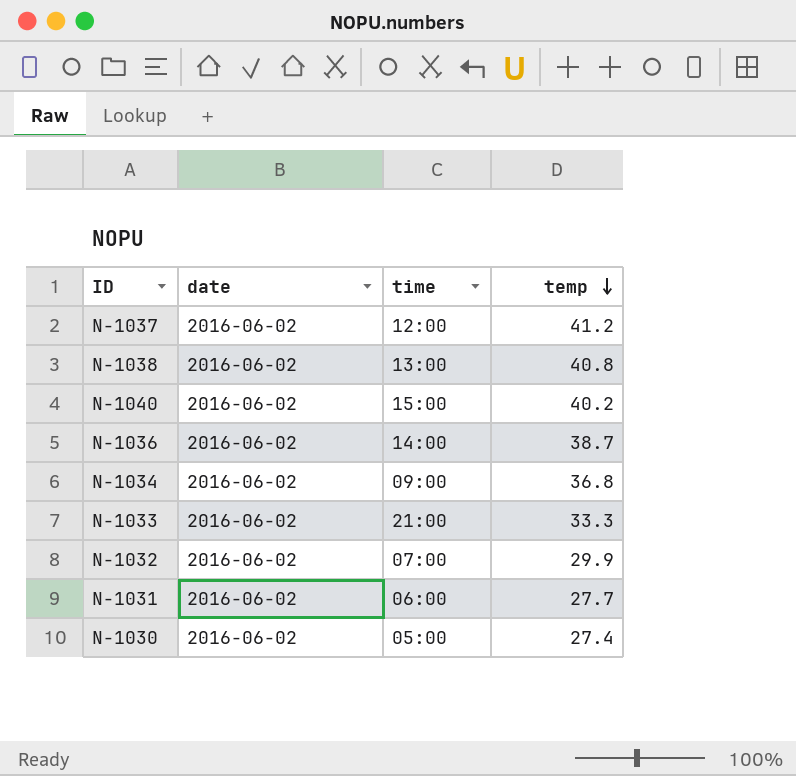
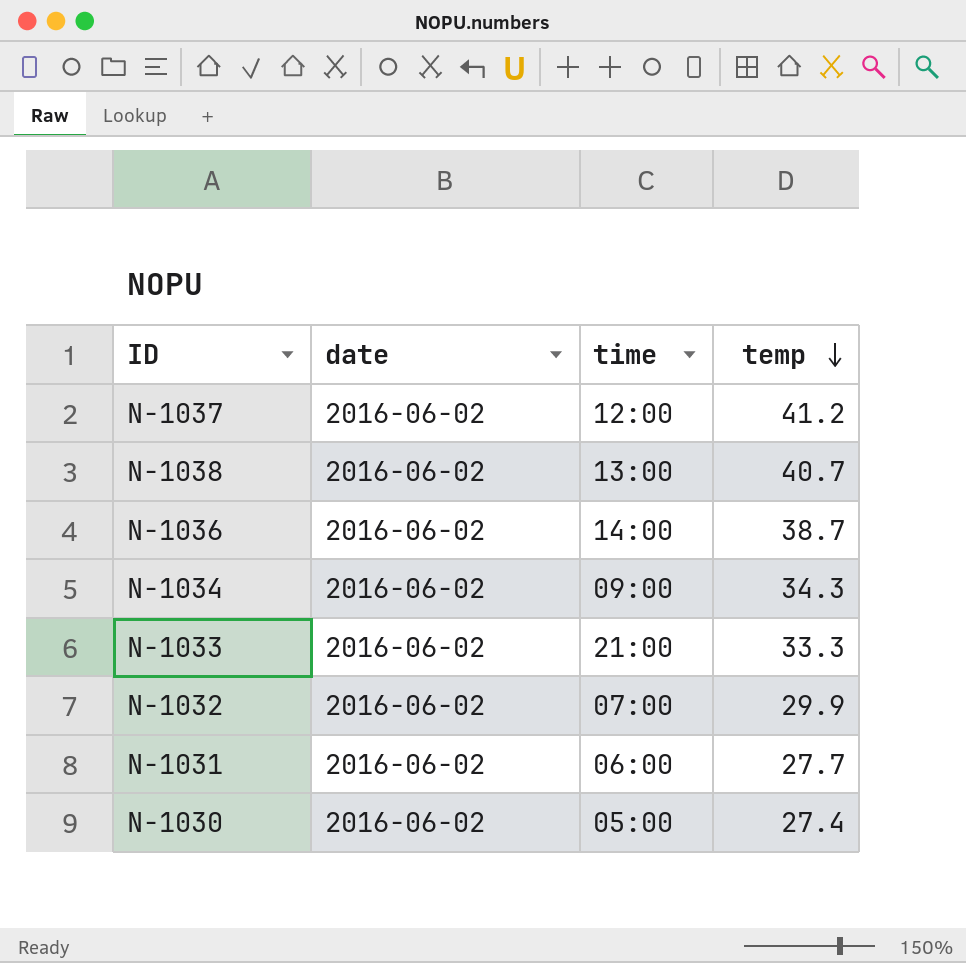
row N-1040: 2016-06-02 | 15:00 | 40.2 -> none
N-1038 | temp: 40.8 -> 40.7
N-1034 | temp: 36.8 -> 34.3

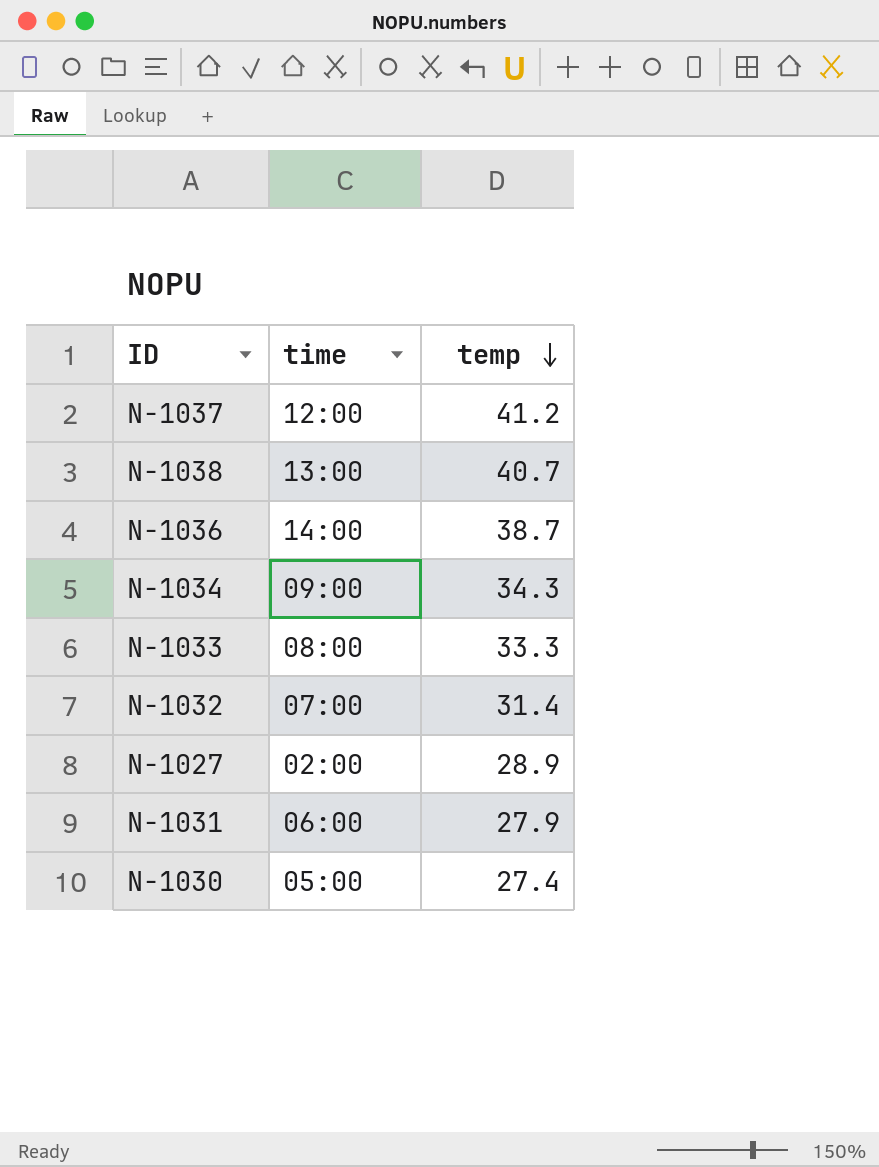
column date | position: 2 -> none
N-1033 | time: 21:00 -> 08:00
N-1032 | temp: 29.9 -> 31.4
row N-1027: none -> 02:00 | 28.9
N-1031 | temp: 27.7 -> 27.9

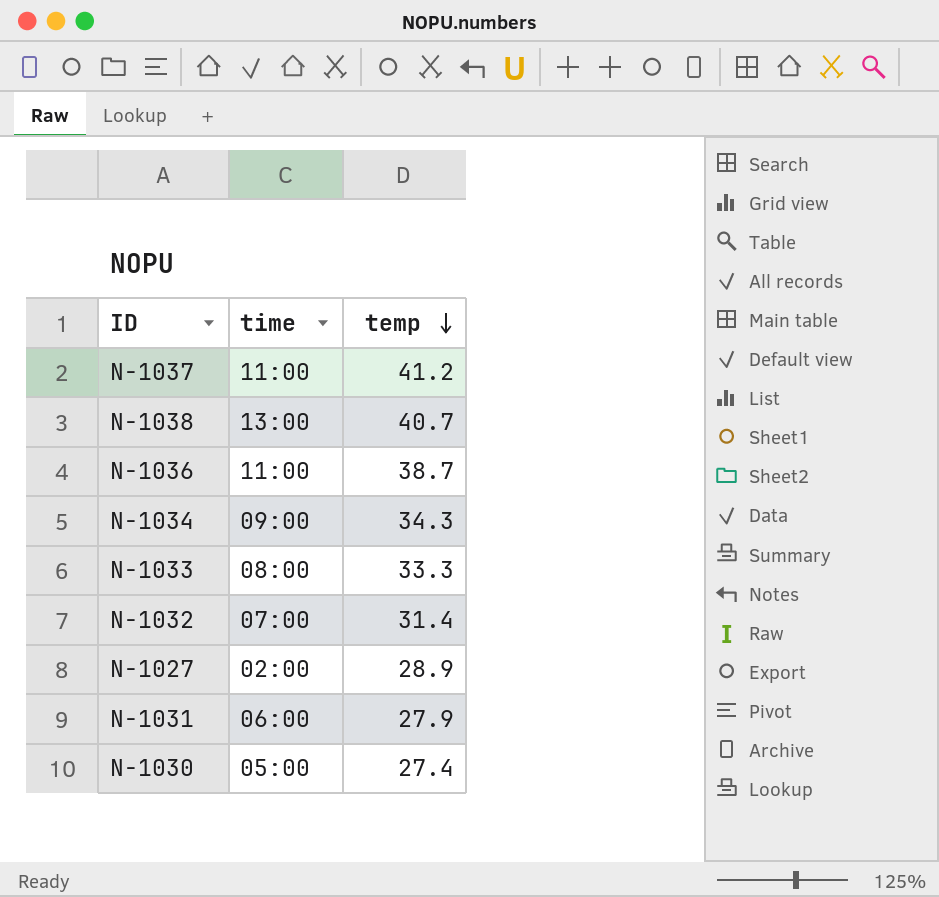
N-1037 | time: 12:00 -> 11:00
N-1036 | time: 14:00 -> 11:00

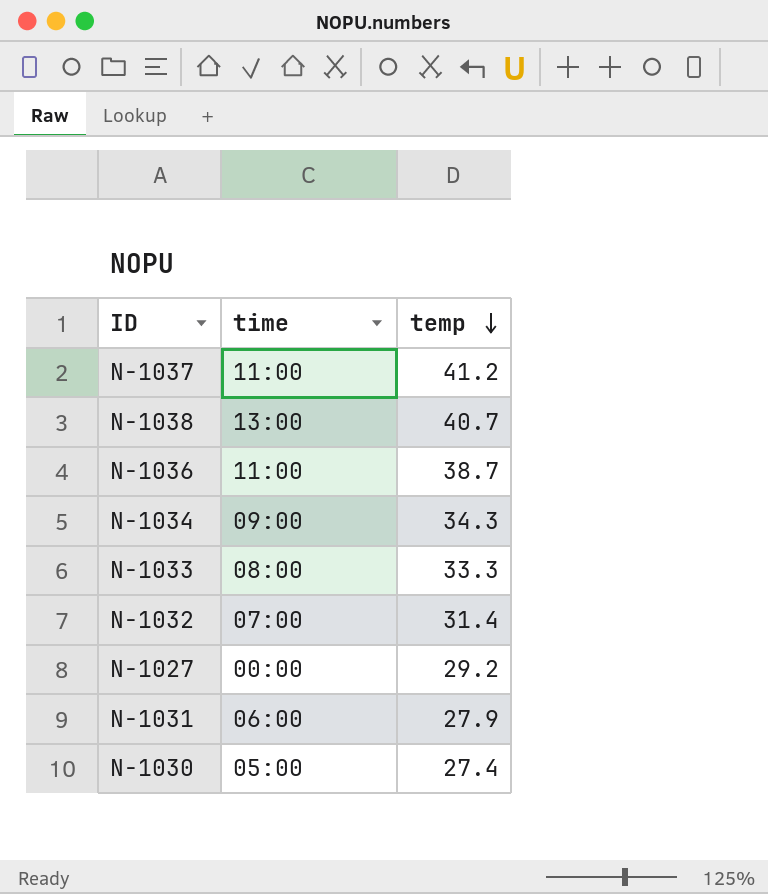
N-1027 | time: 02:00 -> 00:00
N-1027 | temp: 28.9 -> 29.2

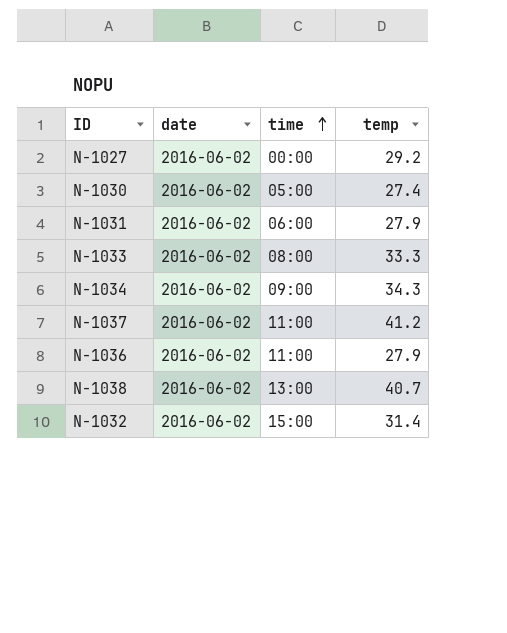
row order: temp descending -> time ascending
column date | position: none -> 2
N-1036 | temp: 38.7 -> 27.9
N-1032 | time: 07:00 -> 15:00

